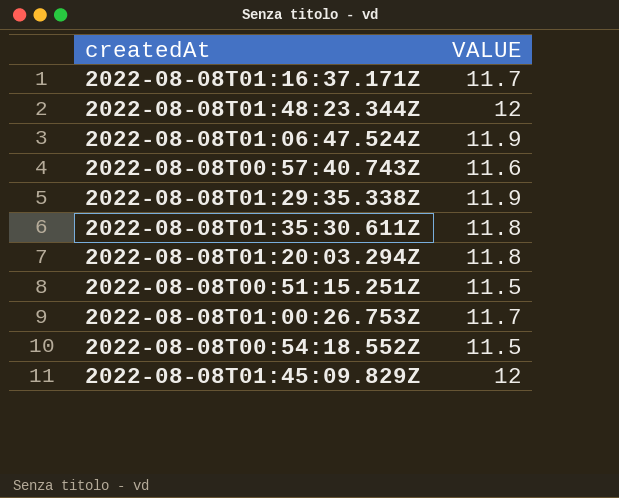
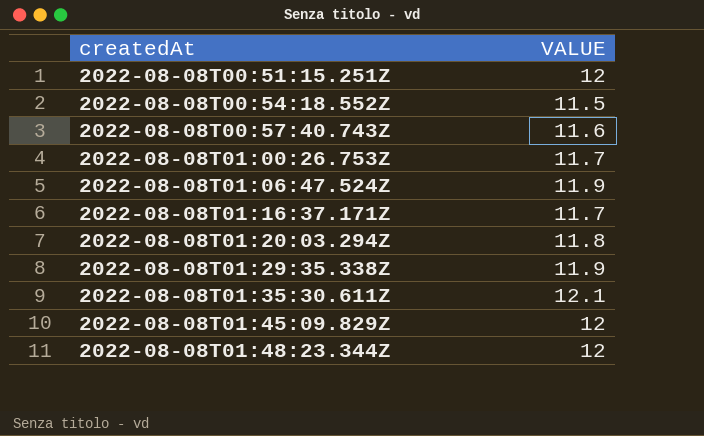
row order: none -> createdAt ascending
2022-08-08T00:51:15.251Z | VALUE: 11.5 -> 12
2022-08-08T01:35:30.611Z | VALUE: 11.8 -> 12.1

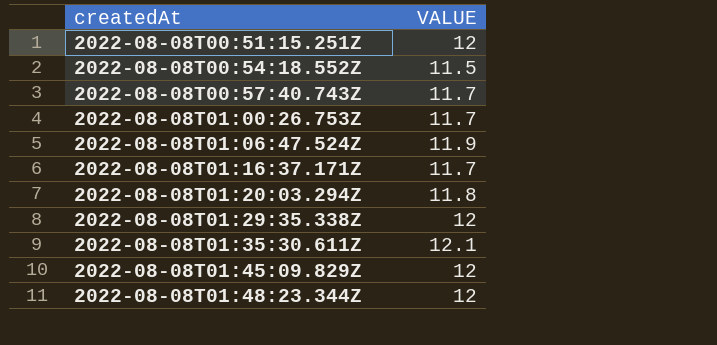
2022-08-08T00:57:40.743Z | VALUE: 11.6 -> 11.7
2022-08-08T01:29:35.338Z | VALUE: 11.9 -> 12

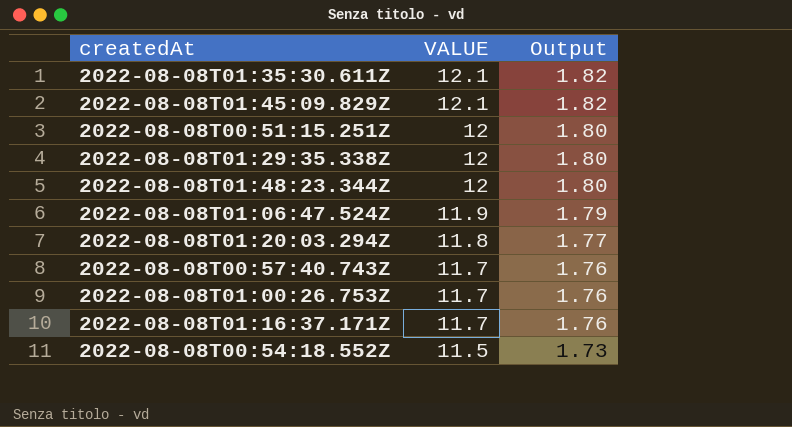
row order: createdAt ascending -> VALUE descending
column Output | formula: none -> [VALUE] * 0.15
2022-08-08T01:45:09.829Z | VALUE: 12 -> 12.1

